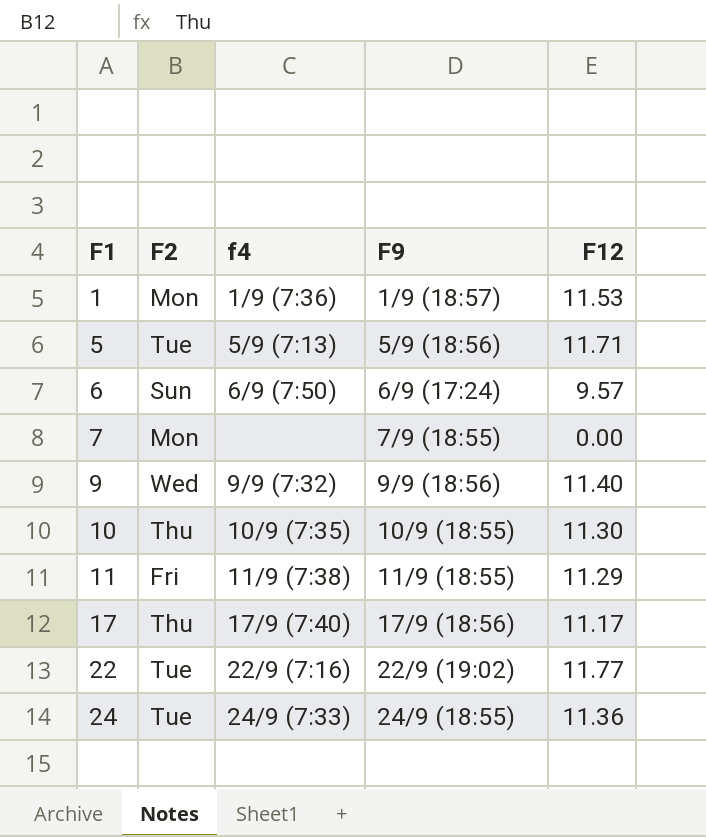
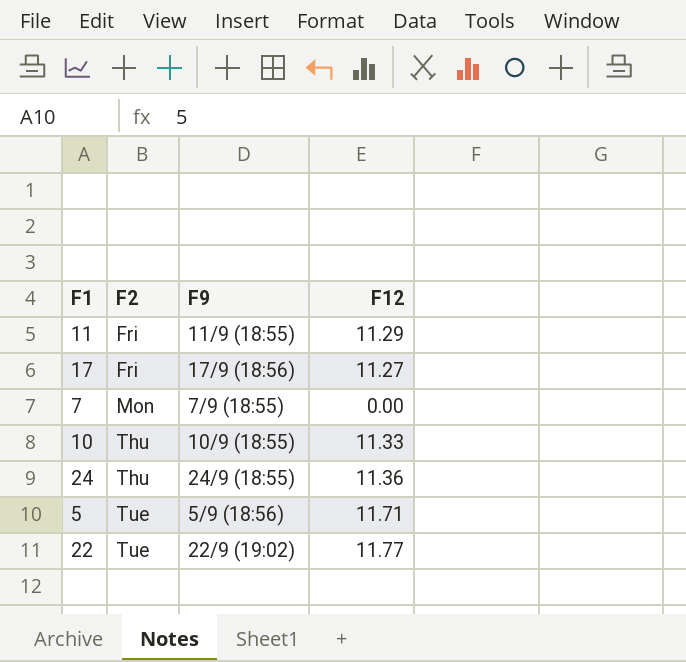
row order: F1 ascending -> F2 ascending
column f4 | position: 3 -> none
row 1: Mon | 1/9 (7:36) | 1/9 (18:57) | 11.53 -> none
row 6: Sun | 6/9 (7:50) | 6/9 (17:24) | 9.57 -> none
row 9: Wed | 9/9 (7:32) | 9/9 (18:56) | 11.40 -> none
17 | F2: Thu -> Fri
17 | F12: 11.17 -> 11.27
10 | F12: 11.30 -> 11.33
24 | F2: Tue -> Thu

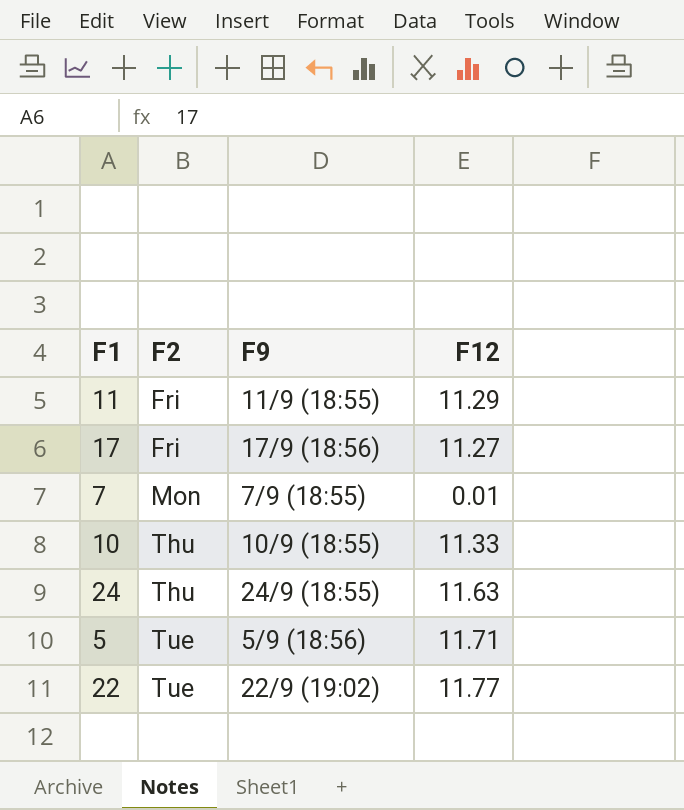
7 | F12: 0.00 -> 0.01
24 | F12: 11.36 -> 11.63

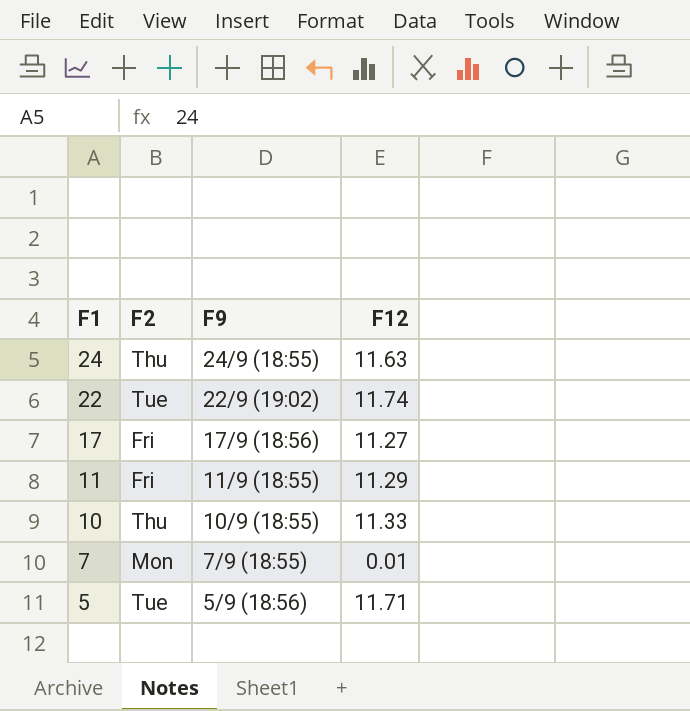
row order: F2 ascending -> F1 descending
22 | F12: 11.77 -> 11.74

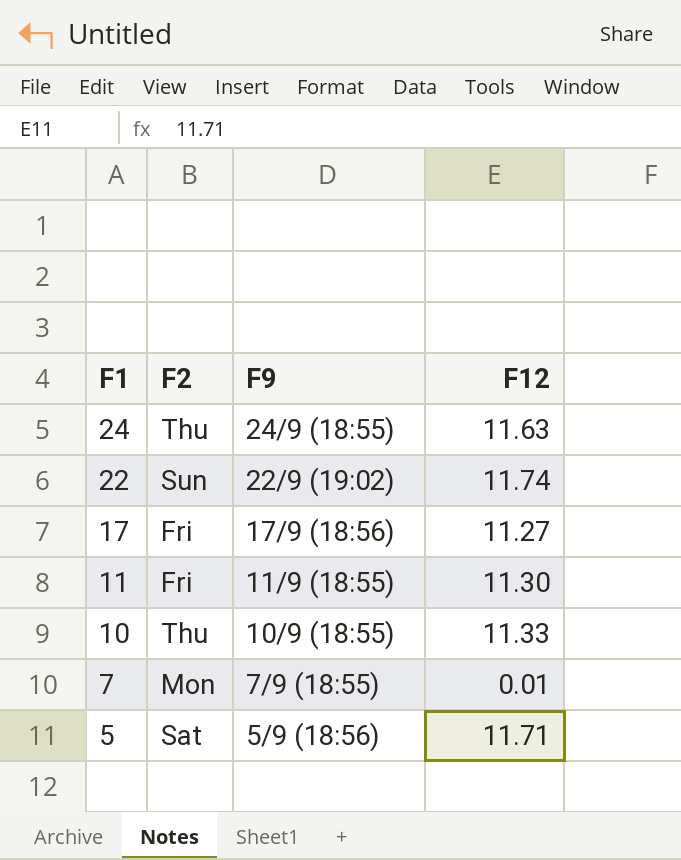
22 | F2: Tue -> Sun
11 | F12: 11.29 -> 11.30
5 | F2: Tue -> Sat

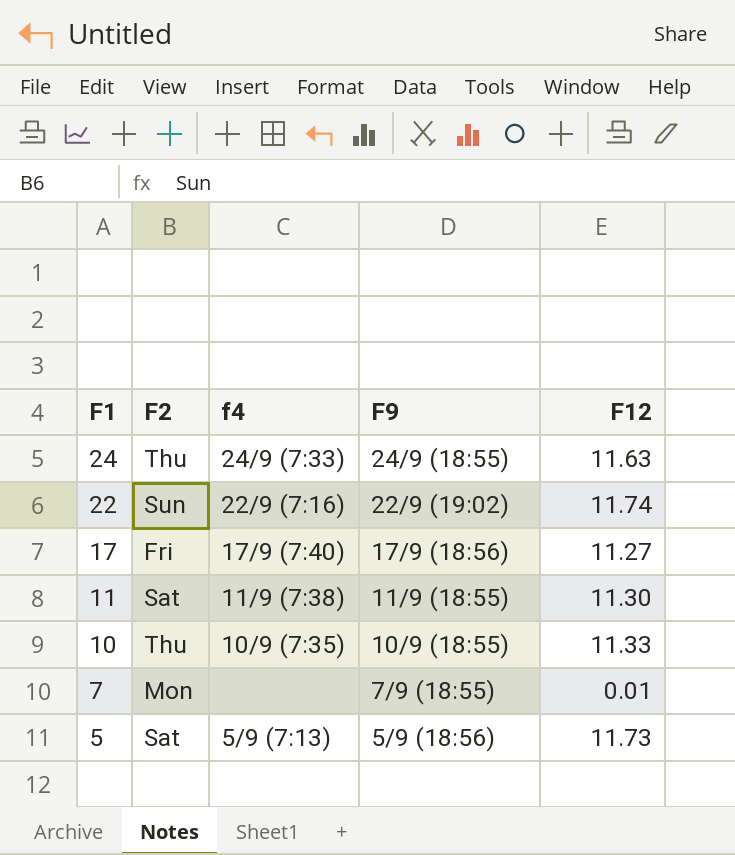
column f4 | position: none -> 3
11 | F2: Fri -> Sat
5 | F12: 11.71 -> 11.73

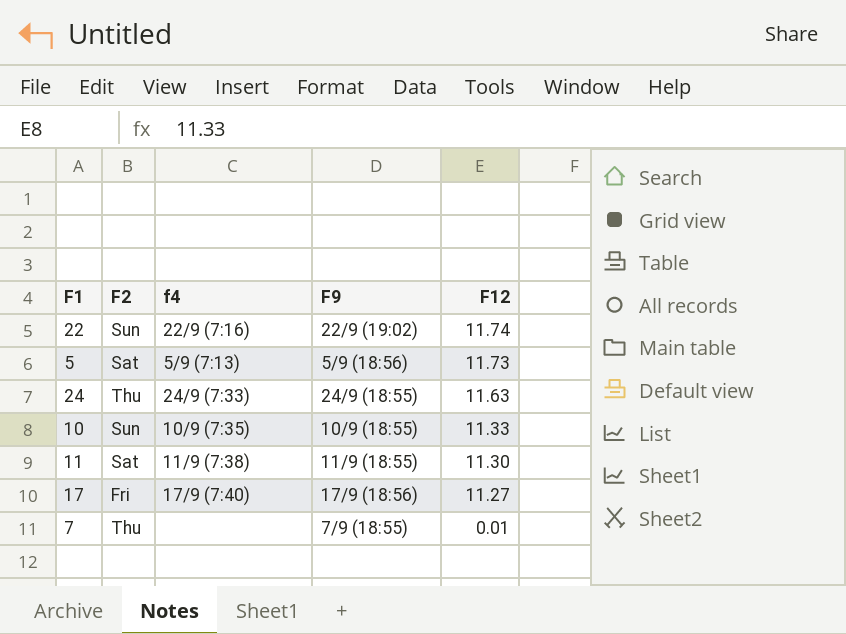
row order: F1 descending -> F12 descending
10 | F2: Thu -> Sun
7 | F2: Mon -> Thu

